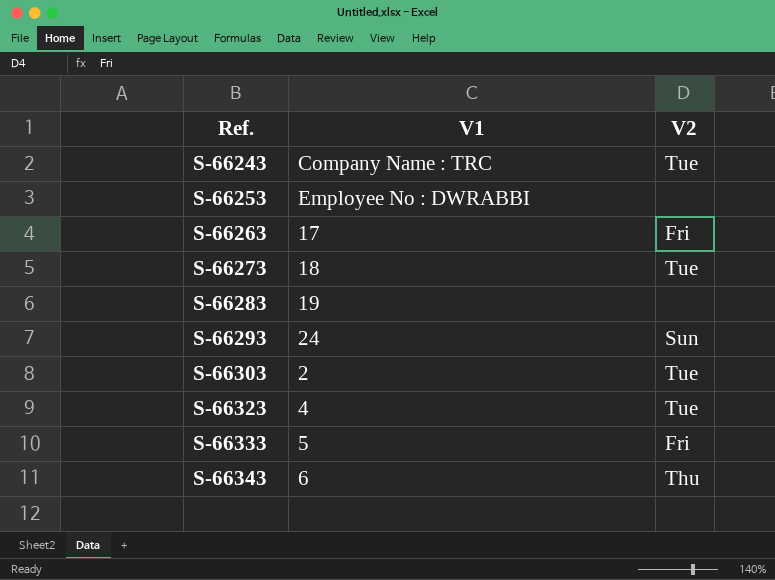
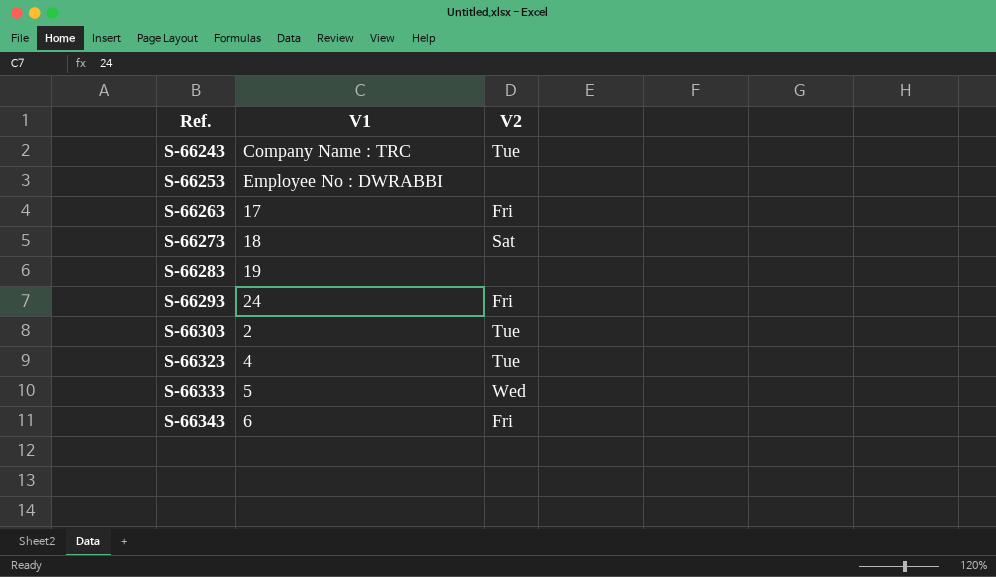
S-66273 | V2: Tue -> Sat
S-66293 | V2: Sun -> Fri
S-66333 | V2: Fri -> Wed
S-66343 | V2: Thu -> Fri

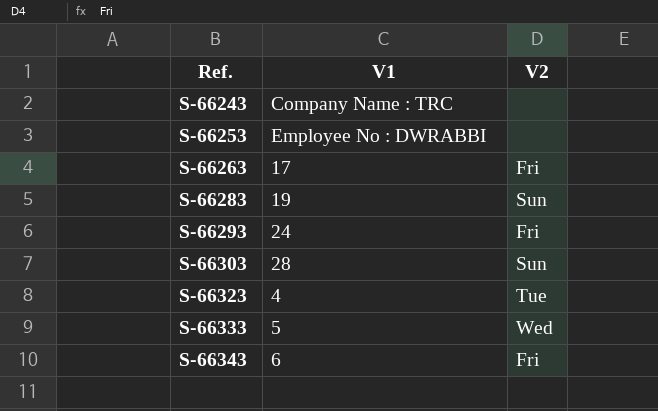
row S-66273: 18 | Sat -> none
S-66243 | V2: Tue -> none
S-66283 | V2: none -> Sun
S-66303 | V1: 2 -> 28
S-66303 | V2: Tue -> Sun

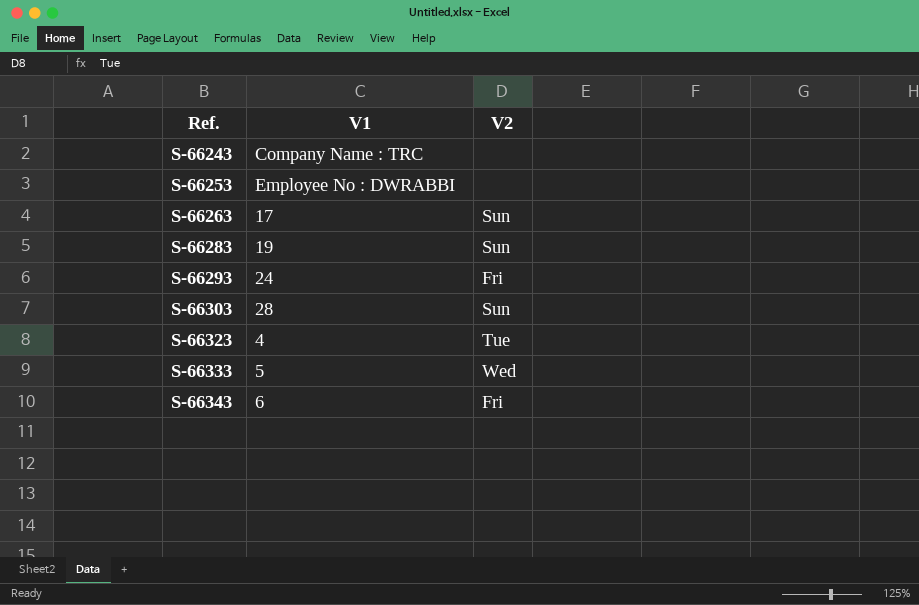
S-66263 | V2: Fri -> Sun

